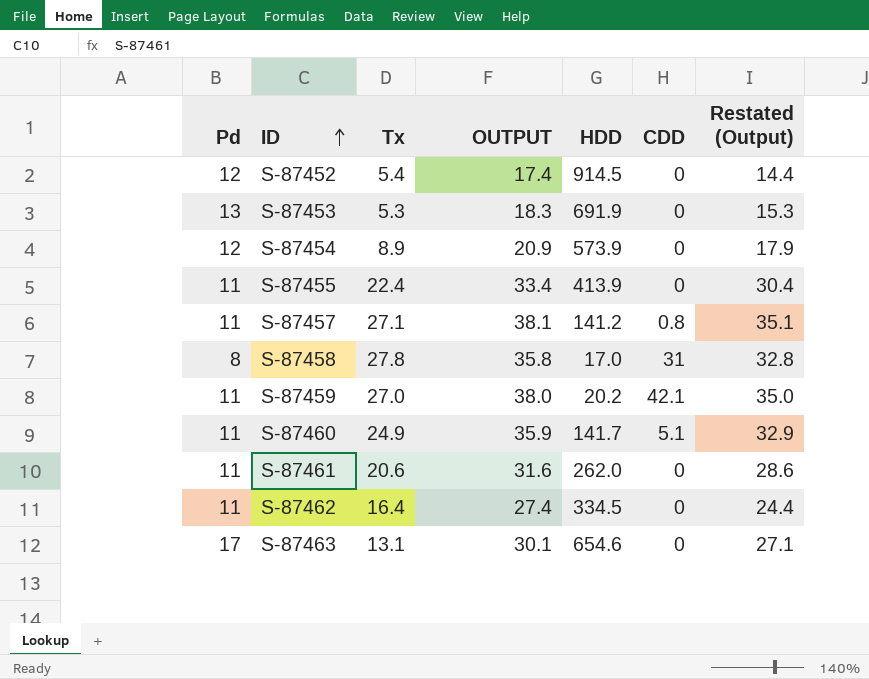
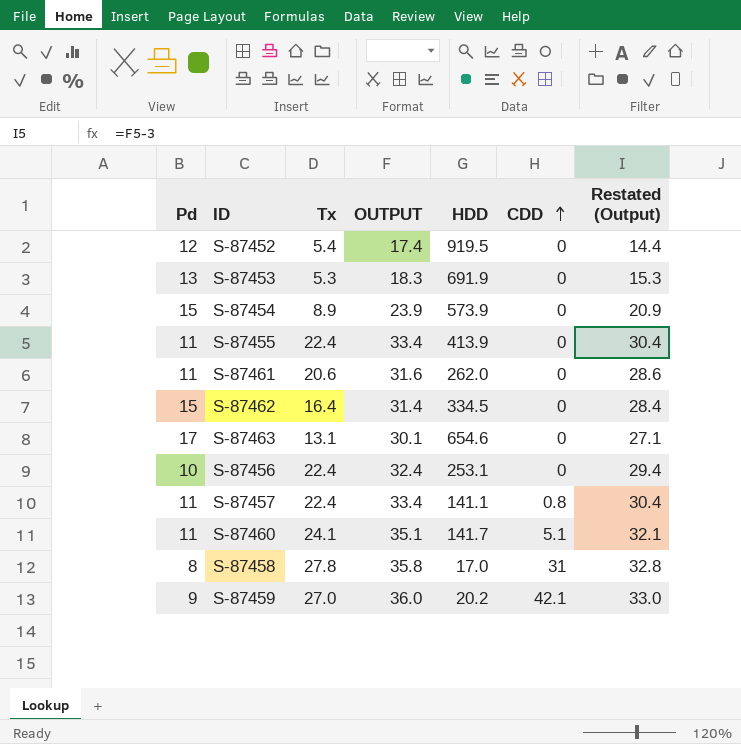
row order: ID ascending -> CDD ascending
S-87452 | HDD: 914.5 -> 919.5
S-87454 | Pd: 12 -> 15
S-87454 | OUTPUT: 20.9 -> 23.9
S-87454 | Restated (Output): 17.9 -> 20.9
S-87462 | Pd: 11 -> 15
S-87462 | OUTPUT: 27.4 -> 31.4
S-87462 | Restated (Output): 24.4 -> 28.4
row S-87456: none -> 10 | 22.4 | 32.4 | 253.1 | 0 | 29.4
S-87457 | Tx: 27.1 -> 22.4
S-87457 | OUTPUT: 38.1 -> 33.4
S-87457 | HDD: 141.2 -> 141.1
S-87457 | Restated (Output): 35.1 -> 30.4
S-87460 | Tx: 24.9 -> 24.1
S-87460 | OUTPUT: 35.9 -> 35.1
S-87460 | Restated (Output): 32.9 -> 32.1
S-87459 | Pd: 11 -> 9
S-87459 | OUTPUT: 38.0 -> 36.0
S-87459 | Restated (Output): 35.0 -> 33.0

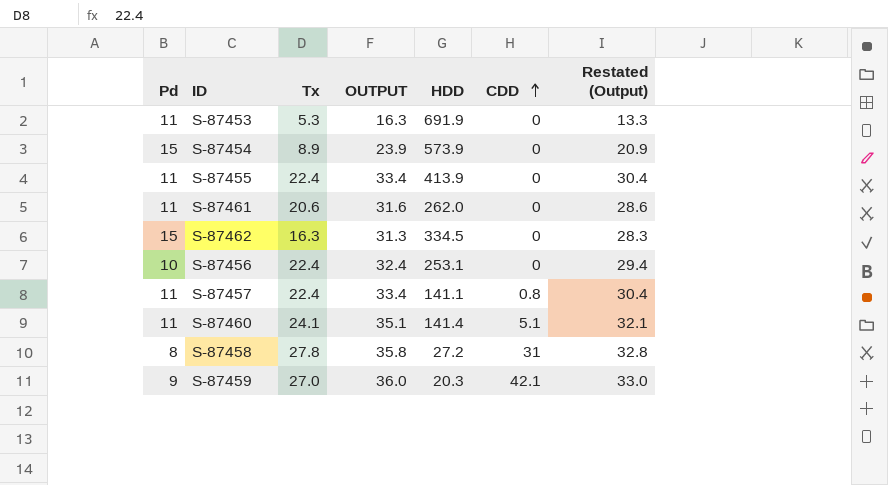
row S-87452: 12 | 5.4 | 17.4 | 919.5 | 0 | 14.4 -> none
row S-87463: 17 | 13.1 | 30.1 | 654.6 | 0 | 27.1 -> none
S-87453 | Pd: 13 -> 11
S-87453 | OUTPUT: 18.3 -> 16.3
S-87453 | Restated (Output): 15.3 -> 13.3
S-87462 | Tx: 16.4 -> 16.3
S-87462 | OUTPUT: 31.4 -> 31.3
S-87462 | Restated (Output): 28.4 -> 28.3
S-87460 | HDD: 141.7 -> 141.4
S-87458 | HDD: 17.0 -> 27.2
S-87459 | HDD: 20.2 -> 20.3

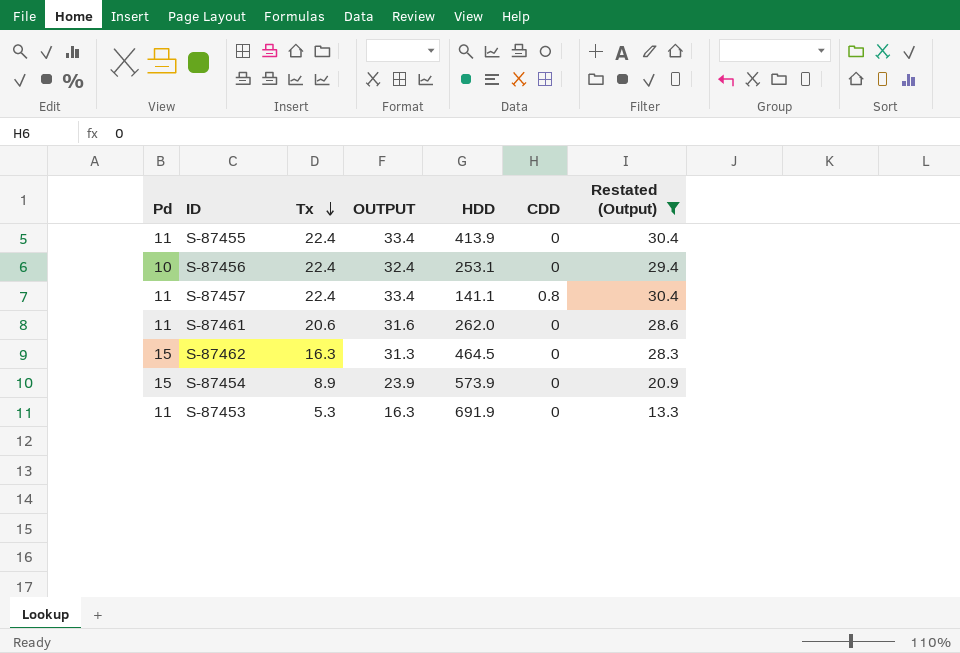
filter: none -> Restated (Output) <= 30.4
row order: CDD ascending -> Tx descending
S-87462 | HDD: 334.5 -> 464.5

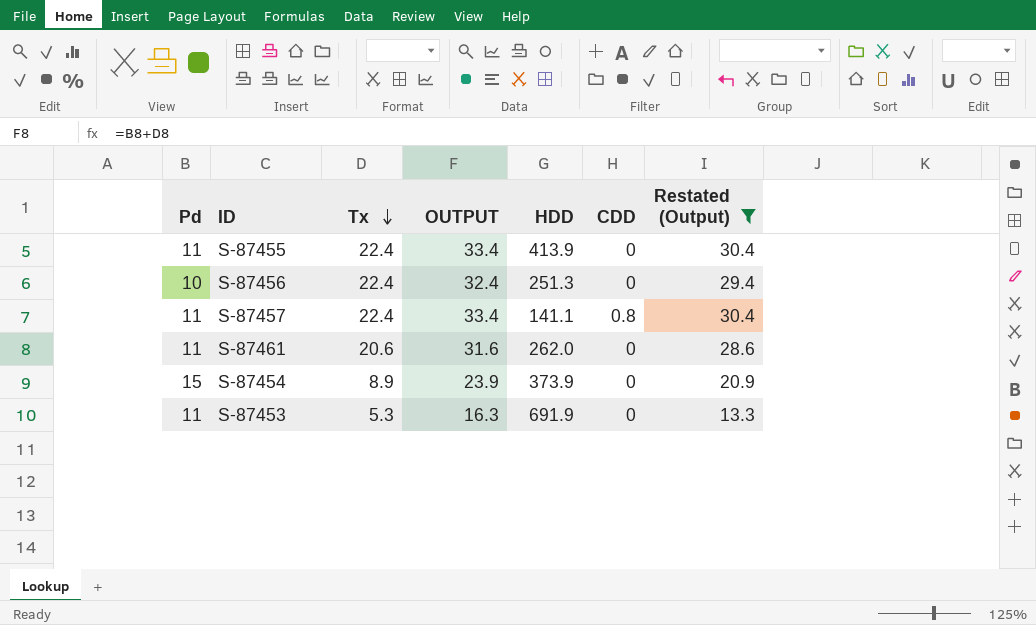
row S-87462: 15 | 16.3 | 31.3 | 464.5 | 0 | 28.3 -> none
S-87456 | HDD: 253.1 -> 251.3
S-87454 | HDD: 573.9 -> 373.9

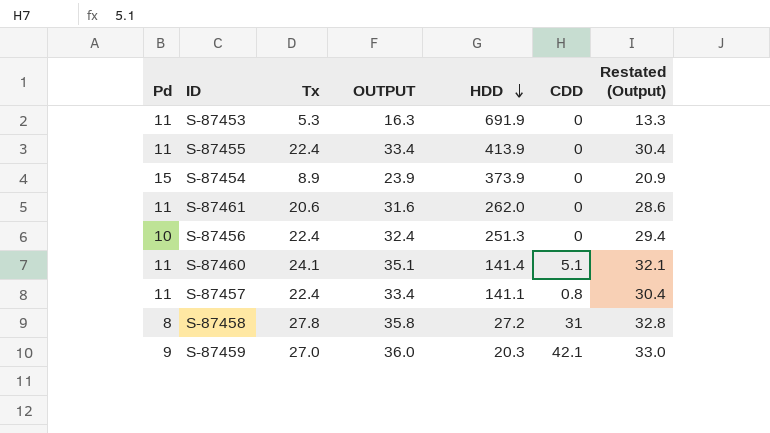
filter: Restated (Output) <= 30.4 -> none
row order: Tx descending -> HDD descending

